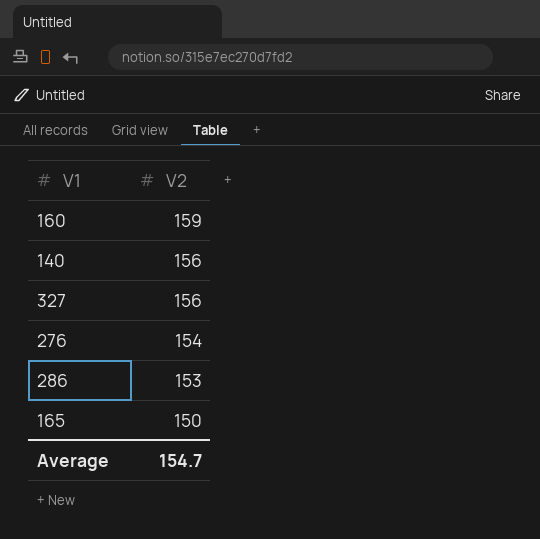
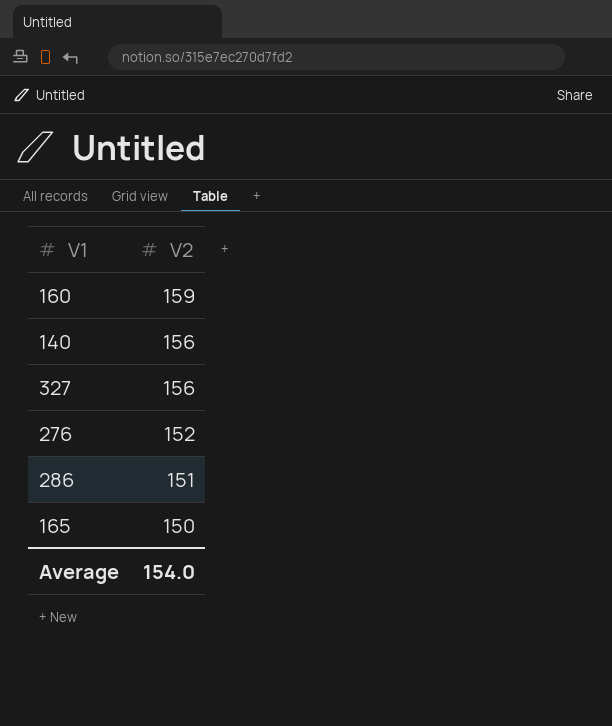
276 | V2: 154 -> 152
286 | V2: 153 -> 151
Average | V2: 154.7 -> 154.0

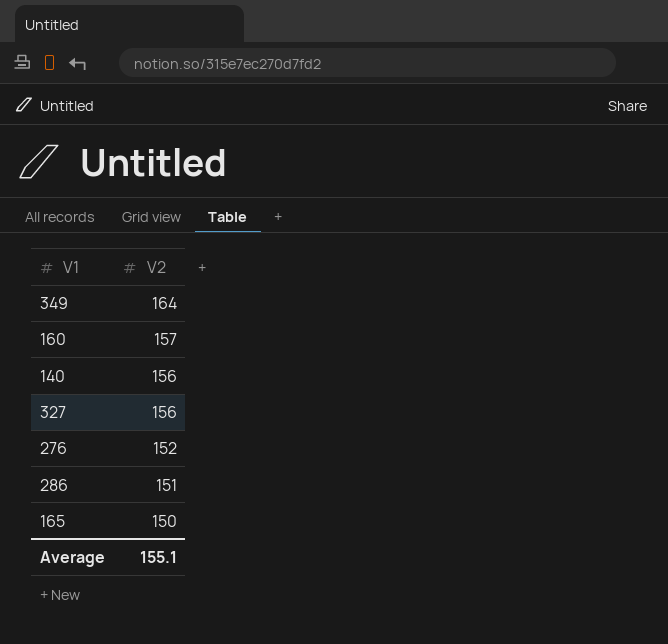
row 349: none -> 164
160 | V2: 159 -> 157
Average | V2: 154.0 -> 155.1

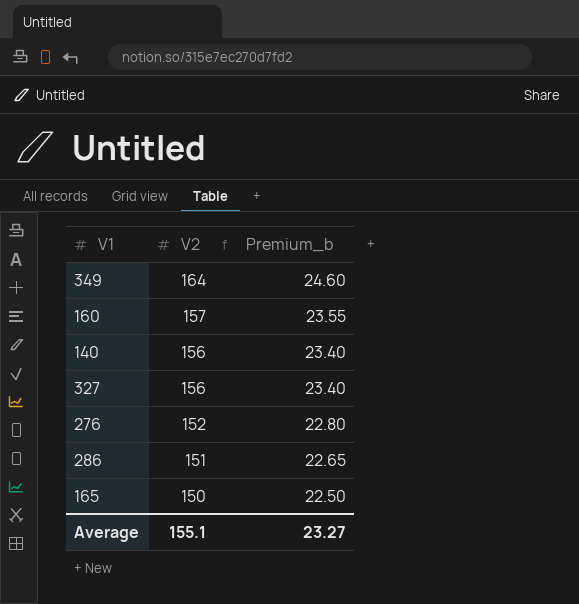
column Premium_b | formula: none -> [V2] * 0.15

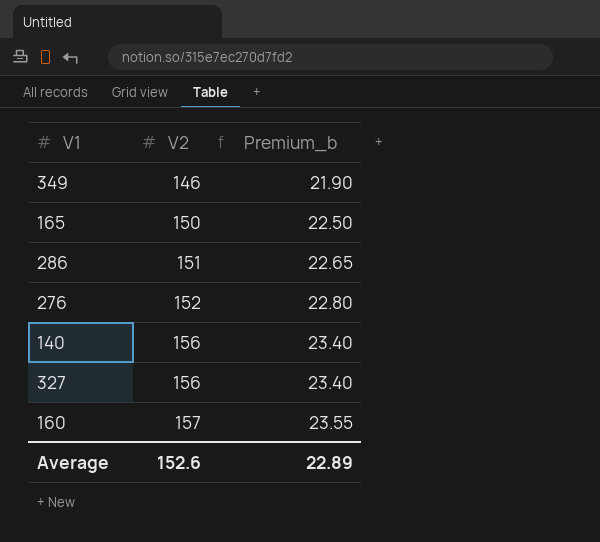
row order: V2 descending -> V2 ascending
349 | V2: 164 -> 146
349 | Premium_b: 24.60 -> 21.90
Average | V2: 155.1 -> 152.6
Average | Premium_b: 23.27 -> 22.89

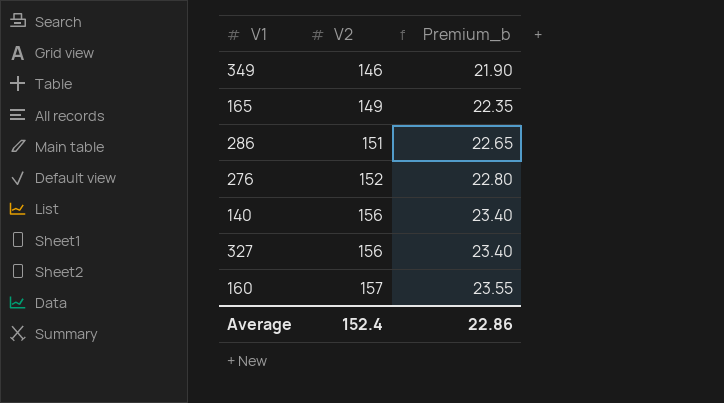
165 | V2: 150 -> 149
165 | Premium_b: 22.50 -> 22.35
Average | V2: 152.6 -> 152.4
Average | Premium_b: 22.89 -> 22.86

